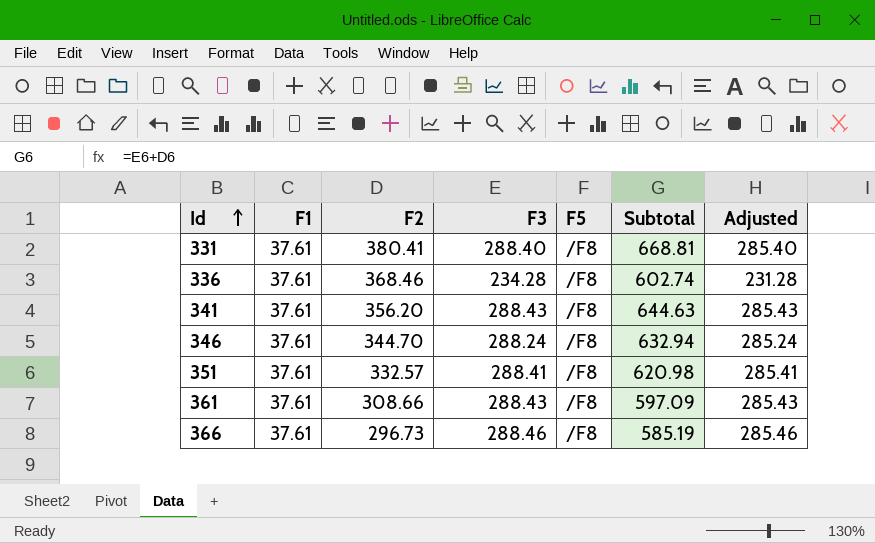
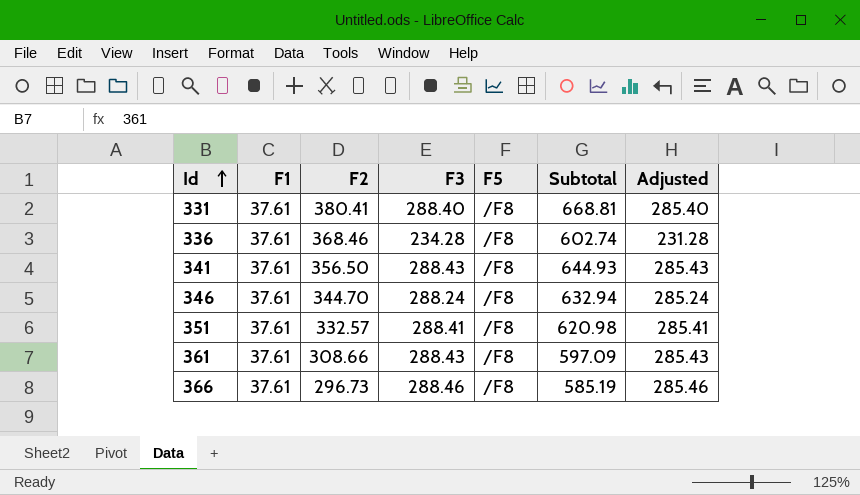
341 | F2: 356.20 -> 356.50
341 | Subtotal: 644.63 -> 644.93

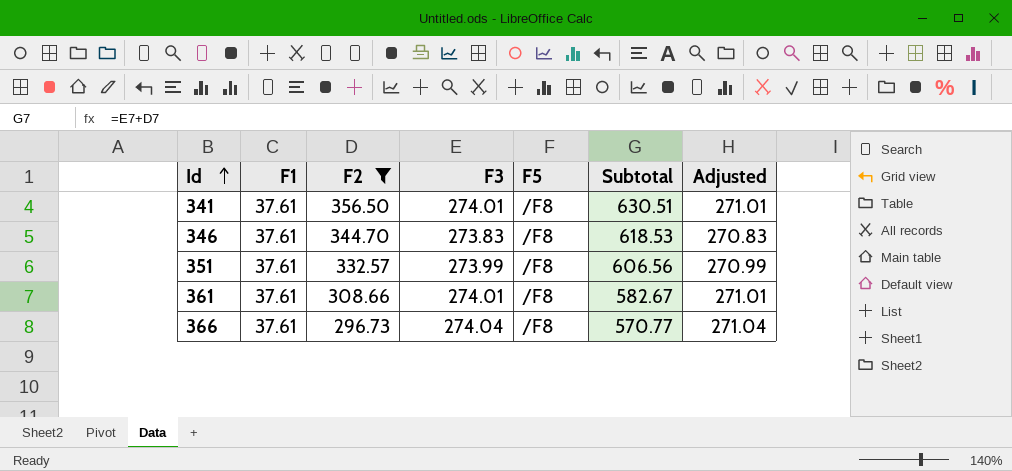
filter: none -> F2 <= 356.50
341 | F3: 288.43 -> 274.01
341 | Subtotal: 644.93 -> 630.51
341 | Adjusted: 285.43 -> 271.01
346 | F3: 288.24 -> 273.83
346 | Subtotal: 632.94 -> 618.53
346 | Adjusted: 285.24 -> 270.83
351 | F3: 288.41 -> 273.99
351 | Subtotal: 620.98 -> 606.56
351 | Adjusted: 285.41 -> 270.99
361 | F3: 288.43 -> 274.01
361 | Subtotal: 597.09 -> 582.67
361 | Adjusted: 285.43 -> 271.01
366 | F3: 288.46 -> 274.04
366 | Subtotal: 585.19 -> 570.77
366 | Adjusted: 285.46 -> 271.04

